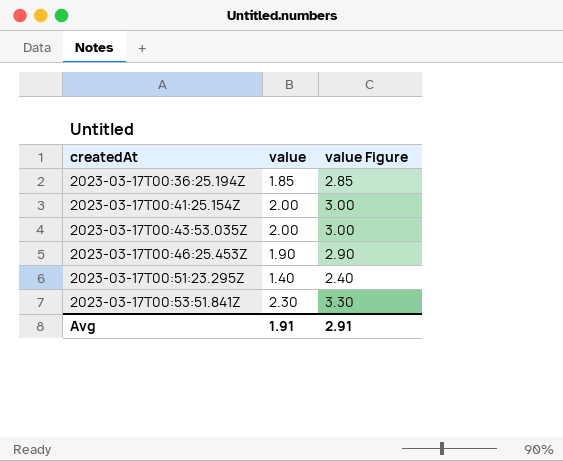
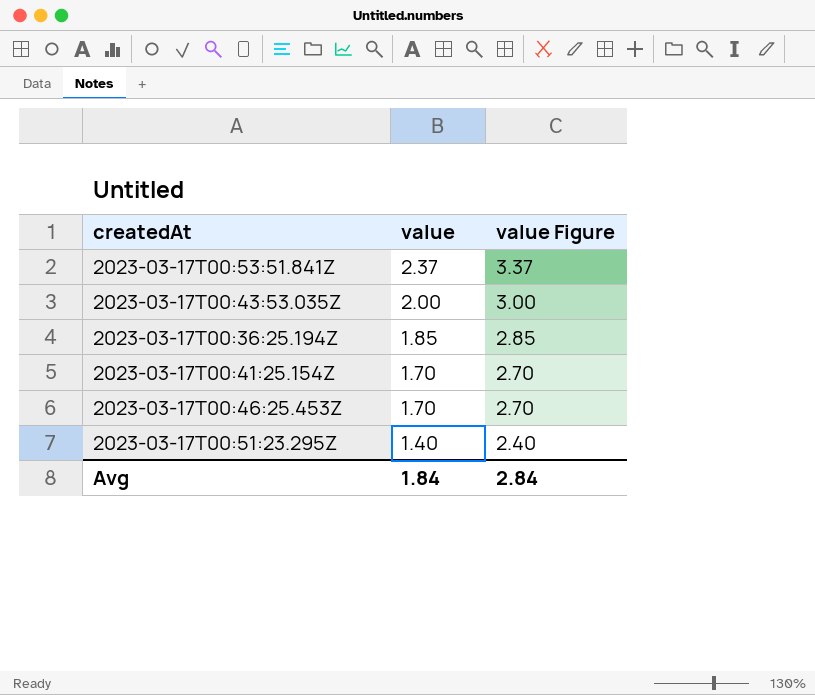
row order: createdAt ascending -> value descending
2023-03-17T00:53:51.841Z | value: 2.30 -> 2.37
2023-03-17T00:53:51.841Z | value Figure: 3.30 -> 3.37
2023-03-17T00:41:25.154Z | value: 2.00 -> 1.70
2023-03-17T00:41:25.154Z | value Figure: 3.00 -> 2.70
2023-03-17T00:46:25.453Z | value: 1.90 -> 1.70
2023-03-17T00:46:25.453Z | value Figure: 2.90 -> 2.70
Avg | value: 1.91 -> 1.84
Avg | value Figure: 2.91 -> 2.84

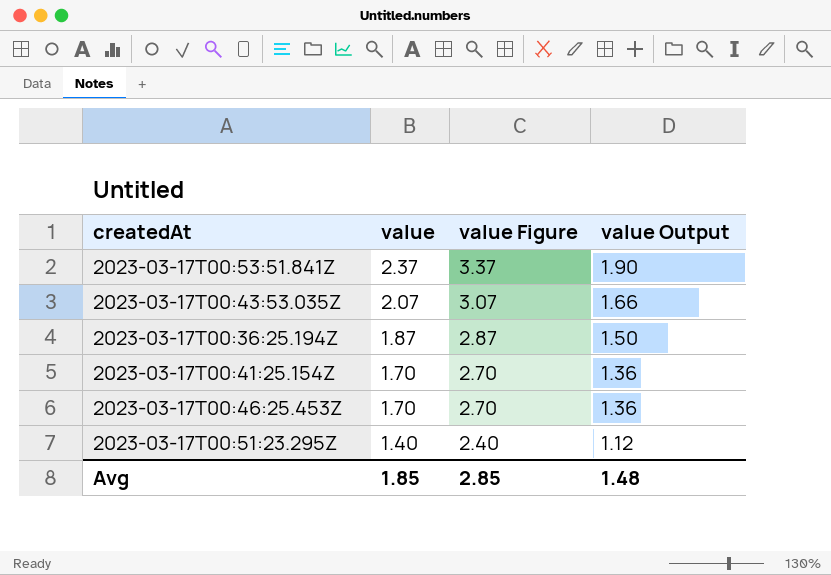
column value Output | formula: none -> [value] * 0.8
2023-03-17T00:43:53.035Z | value: 2.00 -> 2.07
2023-03-17T00:43:53.035Z | value Figure: 3.00 -> 3.07
2023-03-17T00:36:25.194Z | value: 1.85 -> 1.87
2023-03-17T00:36:25.194Z | value Figure: 2.85 -> 2.87
Avg | value: 1.84 -> 1.85
Avg | value Figure: 2.84 -> 2.85

